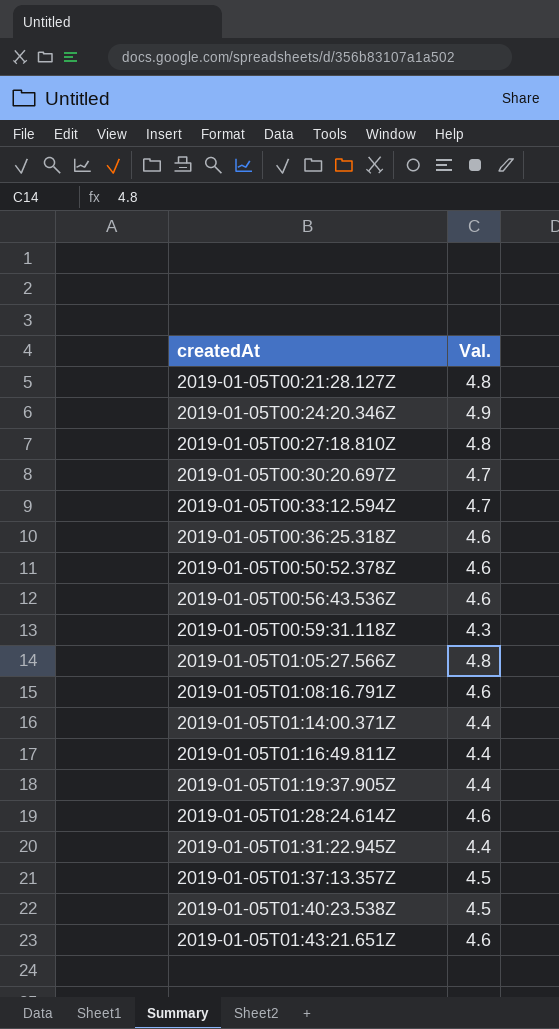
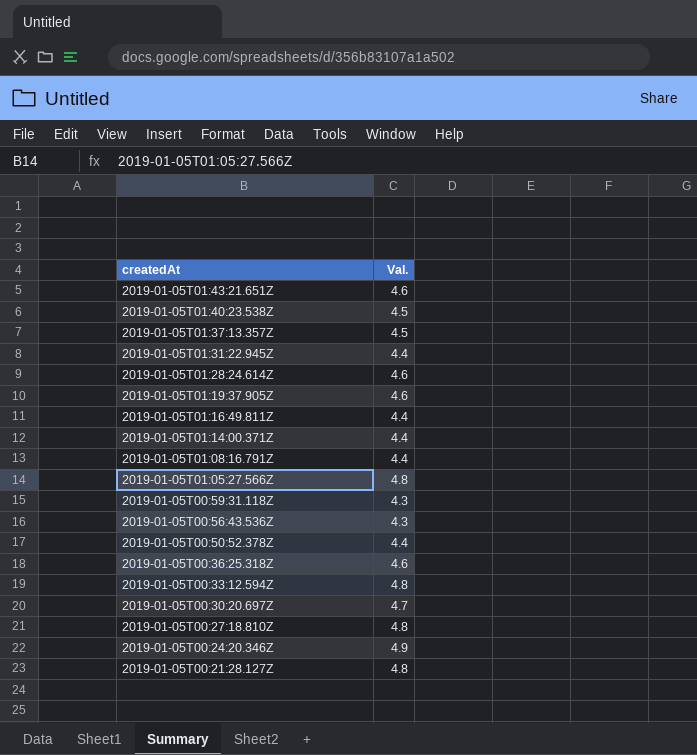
row order: createdAt ascending -> createdAt descending
2019-01-05T01:19:37.905Z | Val.: 4.4 -> 4.6
2019-01-05T01:08:16.791Z | Val.: 4.6 -> 4.4
2019-01-05T00:56:43.536Z | Val.: 4.6 -> 4.3
2019-01-05T00:50:52.378Z | Val.: 4.6 -> 4.4
2019-01-05T00:33:12.594Z | Val.: 4.7 -> 4.8

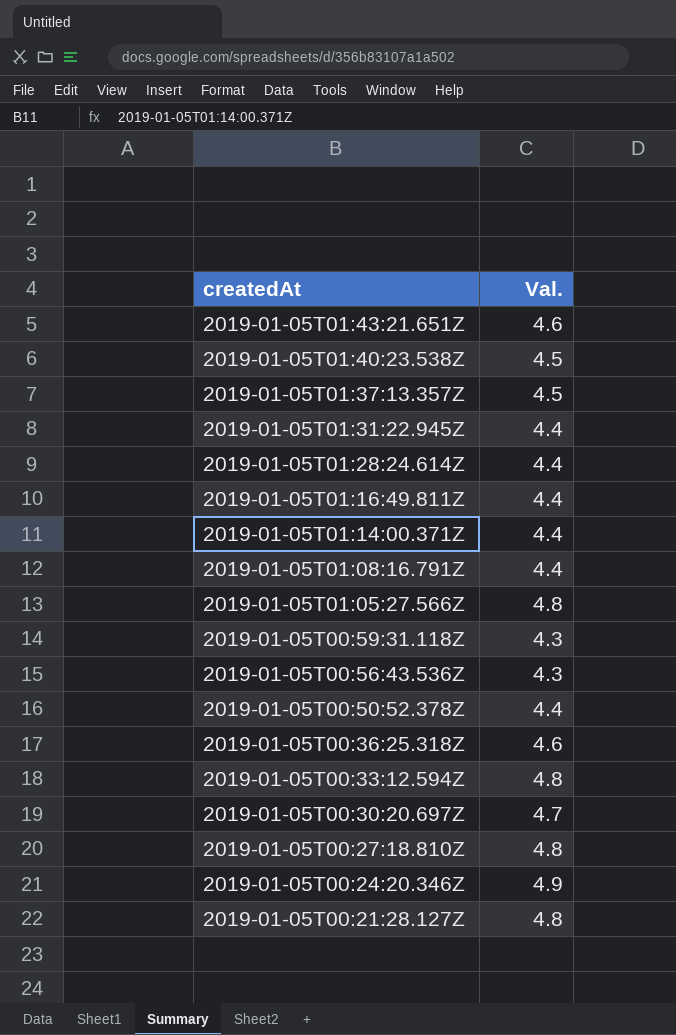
row 2019-01-05T01:19:37.905Z: 4.6 -> none
2019-01-05T01:28:24.614Z | Val.: 4.6 -> 4.4

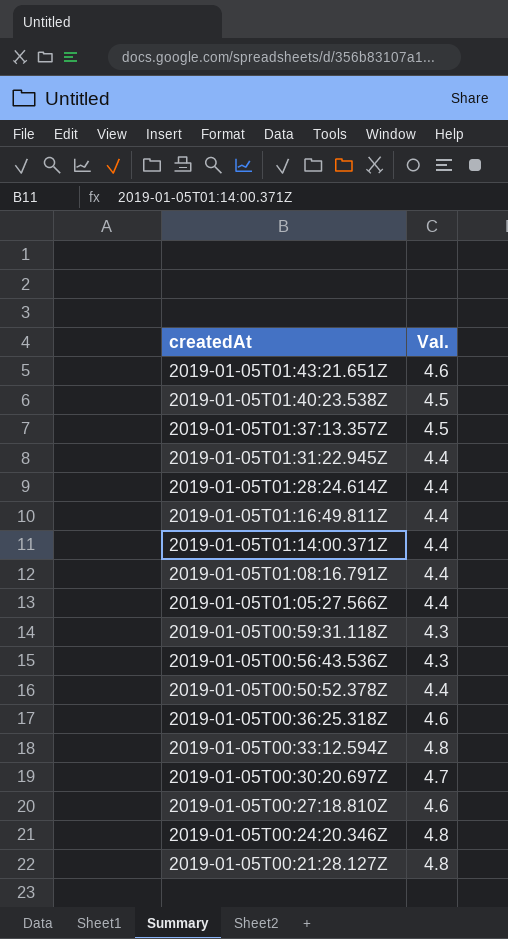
2019-01-05T01:05:27.566Z | Val.: 4.8 -> 4.4
2019-01-05T00:27:18.810Z | Val.: 4.8 -> 4.6
2019-01-05T00:24:20.346Z | Val.: 4.9 -> 4.8

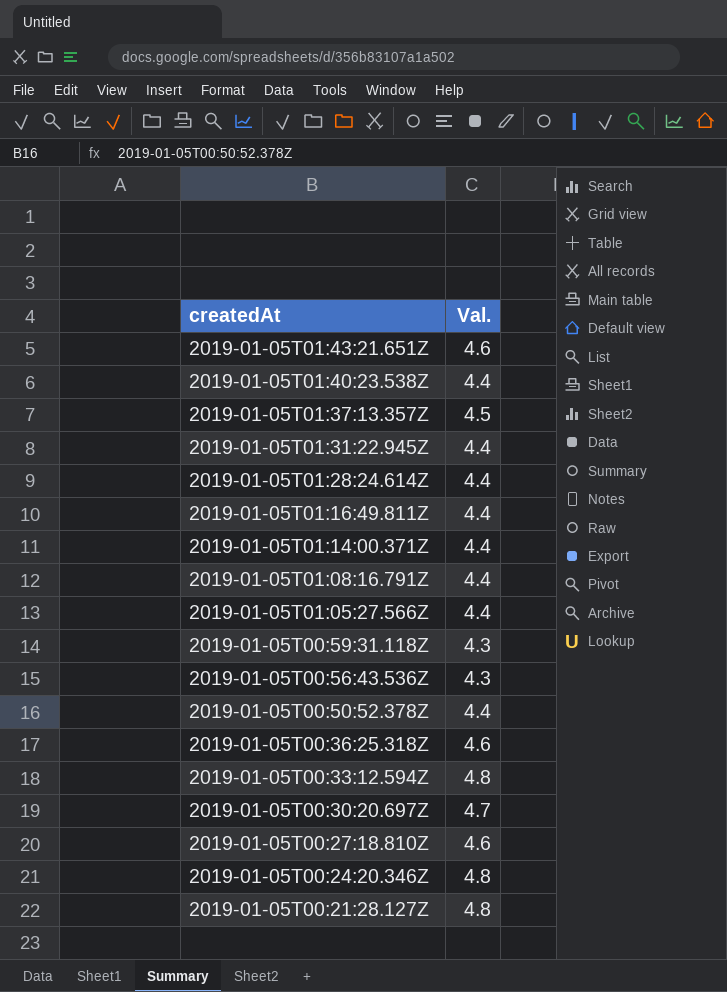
2019-01-05T01:40:23.538Z | Val.: 4.5 -> 4.4

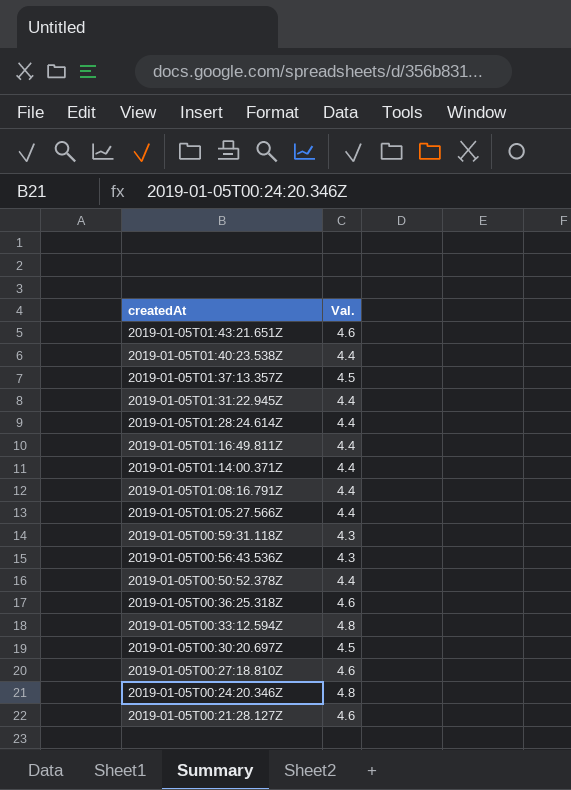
2019-01-05T00:30:20.697Z | Val.: 4.7 -> 4.5
2019-01-05T00:21:28.127Z | Val.: 4.8 -> 4.6

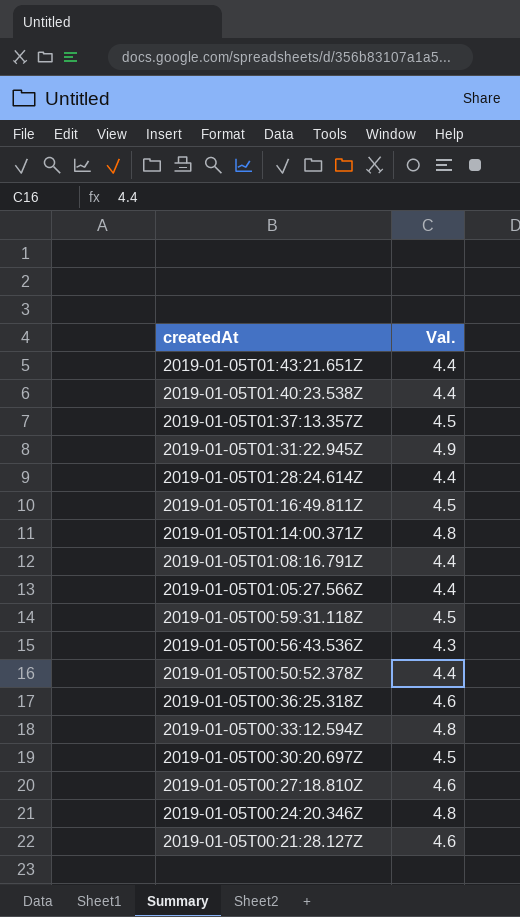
2019-01-05T01:43:21.651Z | Val.: 4.6 -> 4.4
2019-01-05T01:31:22.945Z | Val.: 4.4 -> 4.9
2019-01-05T01:16:49.811Z | Val.: 4.4 -> 4.5
2019-01-05T01:14:00.371Z | Val.: 4.4 -> 4.8
2019-01-05T00:59:31.118Z | Val.: 4.3 -> 4.5

